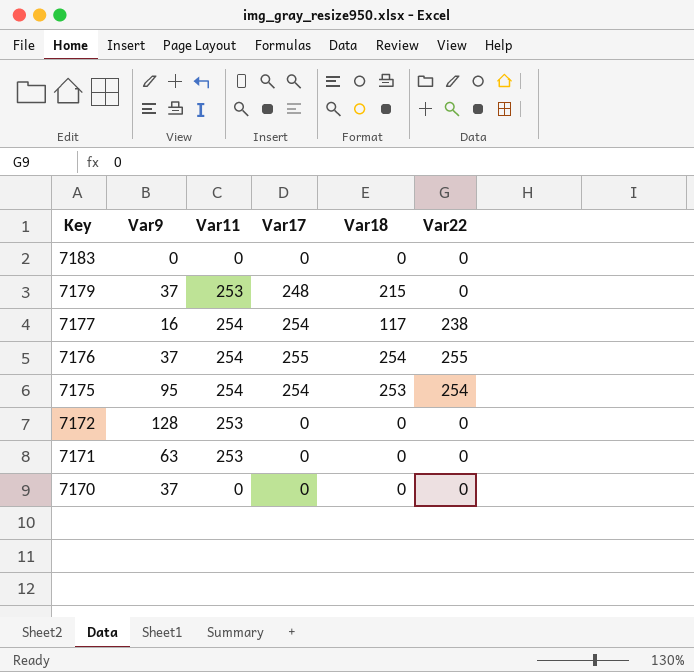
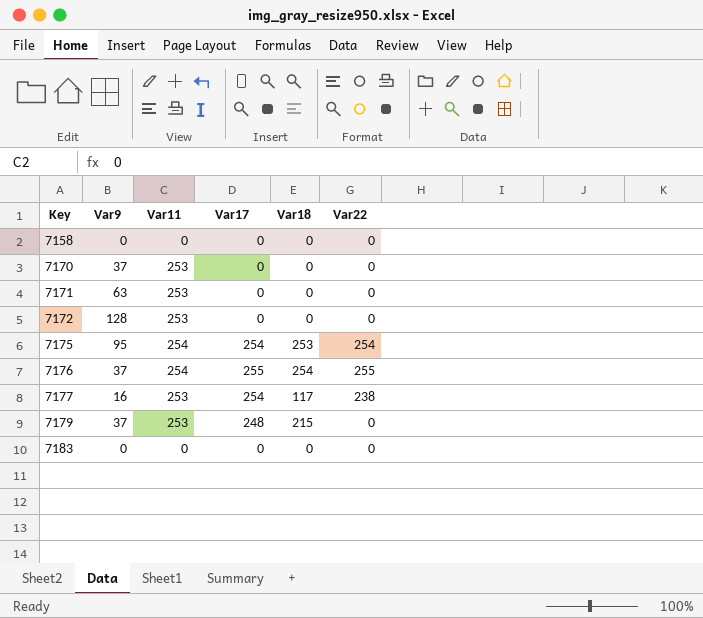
row order: Key descending -> Key ascending
row 7158: none -> 0 | 0 | 0 | 0 | 0
7170 | Var11: 0 -> 253
7177 | Var11: 254 -> 253

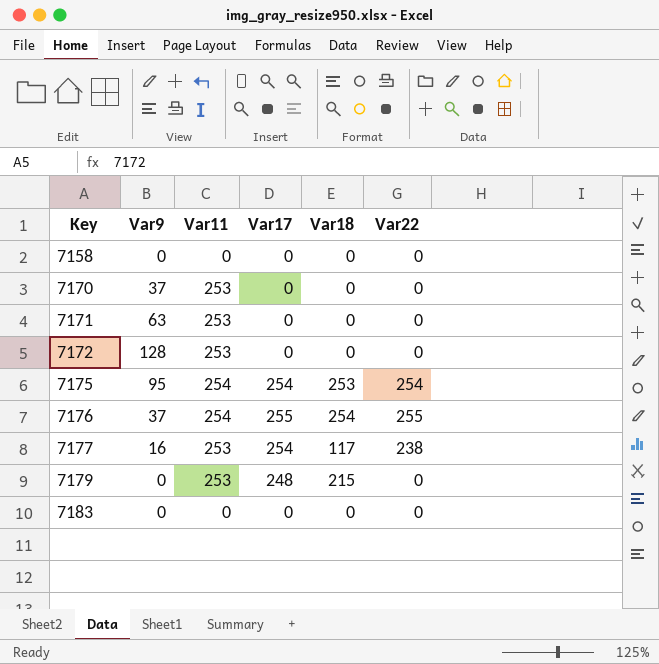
7179 | Var9: 37 -> 0

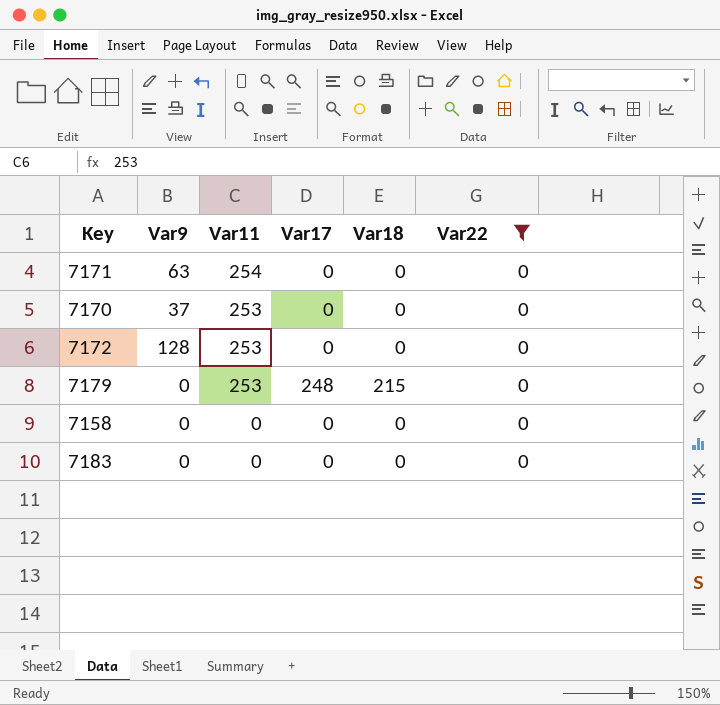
filter: none -> Var22 = 0
row order: Key ascending -> Var11 descending
7171 | Var11: 253 -> 254

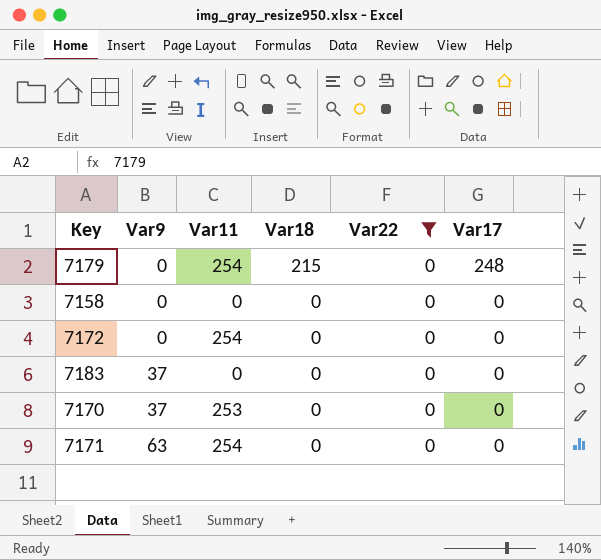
row order: Var11 descending -> Var9 ascending
column Var17 | position: 4 -> 6
7179 | Var11: 253 -> 254
7172 | Var9: 128 -> 0
7172 | Var11: 253 -> 254
7183 | Var9: 0 -> 37

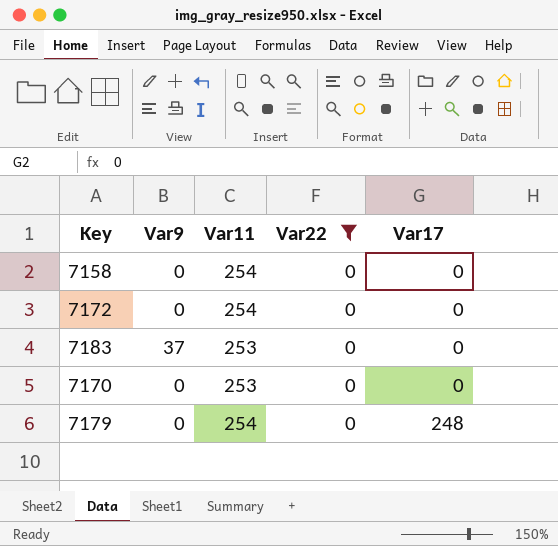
row order: Var9 ascending -> Var17 ascending
column Var18 | position: 4 -> none
row 7171: 63 | 254 | 0 | 0 | 0 -> none
7158 | Var11: 0 -> 254
7183 | Var11: 0 -> 253
7170 | Var9: 37 -> 0

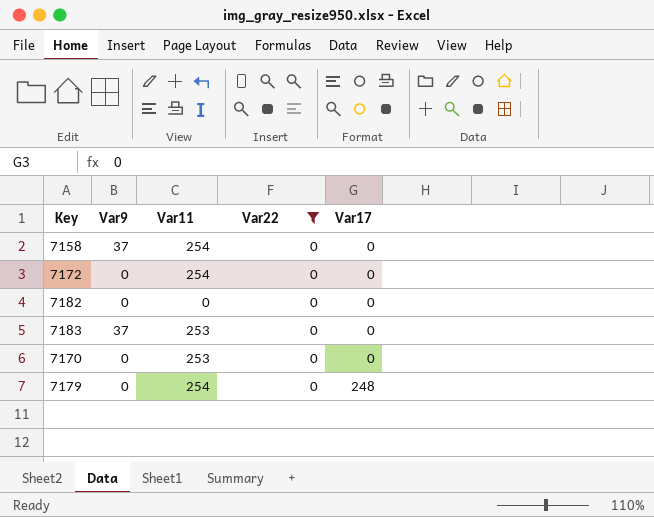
7158 | Var9: 0 -> 37
row 7182: none -> 0 | 0 | 0 | 0

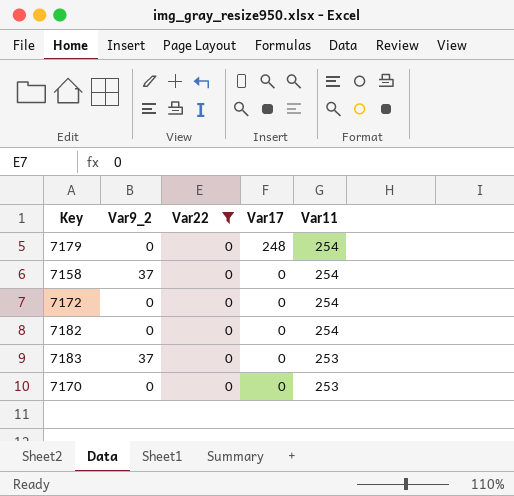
row order: Var17 ascending -> Var17 descending
column name: Var9 -> Var9_2
column Var11 | position: 3 -> 5
7182 | Var11: 0 -> 254

